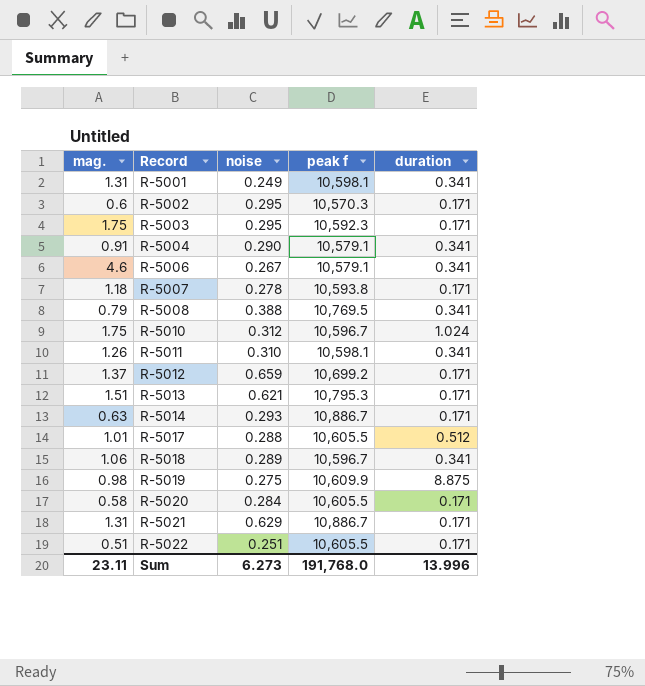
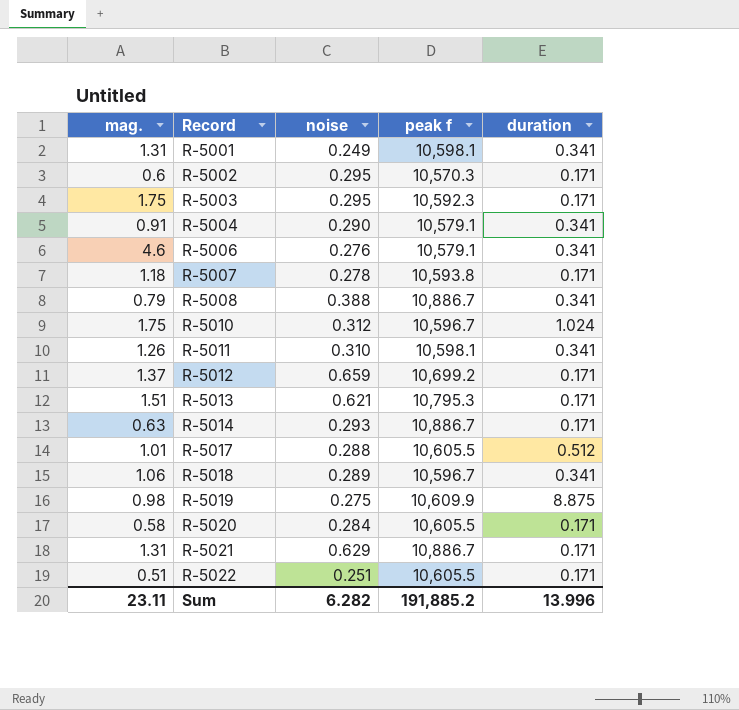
R-5006 | noise: 0.267 -> 0.276
R-5008 | peak f: 10,769.5 -> 10,886.7
Sum | noise: 6.273 -> 6.282
Sum | peak f: 191,768.0 -> 191,885.2

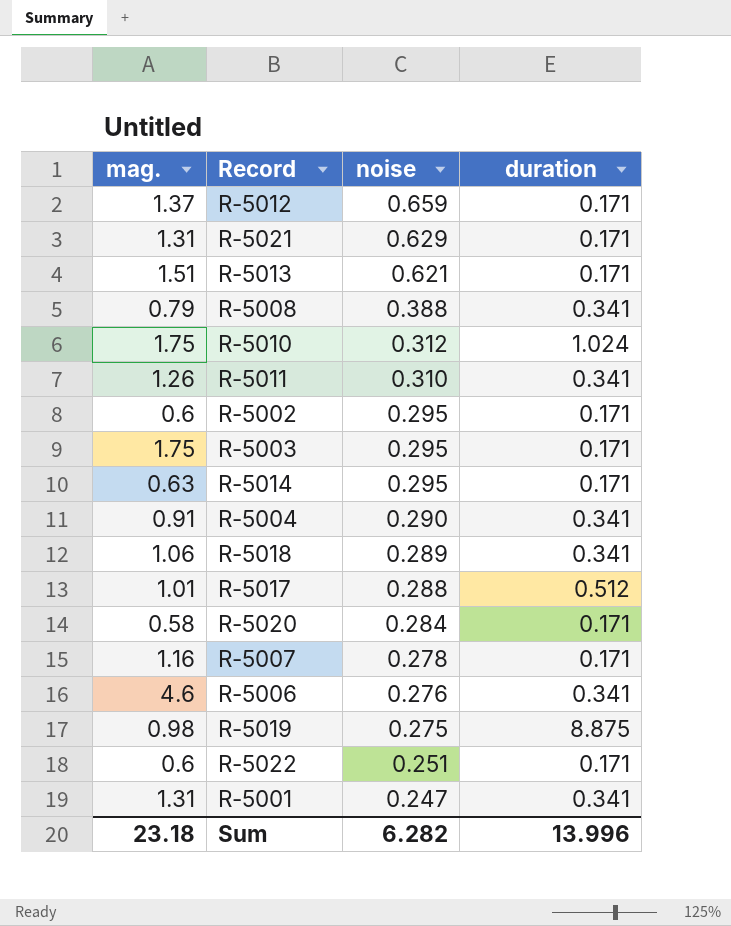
row order: Record ascending -> noise descending
column peak f | position: 4 -> none
R-5014 | noise: 0.293 -> 0.295
R-5007 | mag.: 1.18 -> 1.16
R-5022 | mag.: 0.51 -> 0.6
R-5001 | noise: 0.249 -> 0.247
Sum | mag.: 23.11 -> 23.18

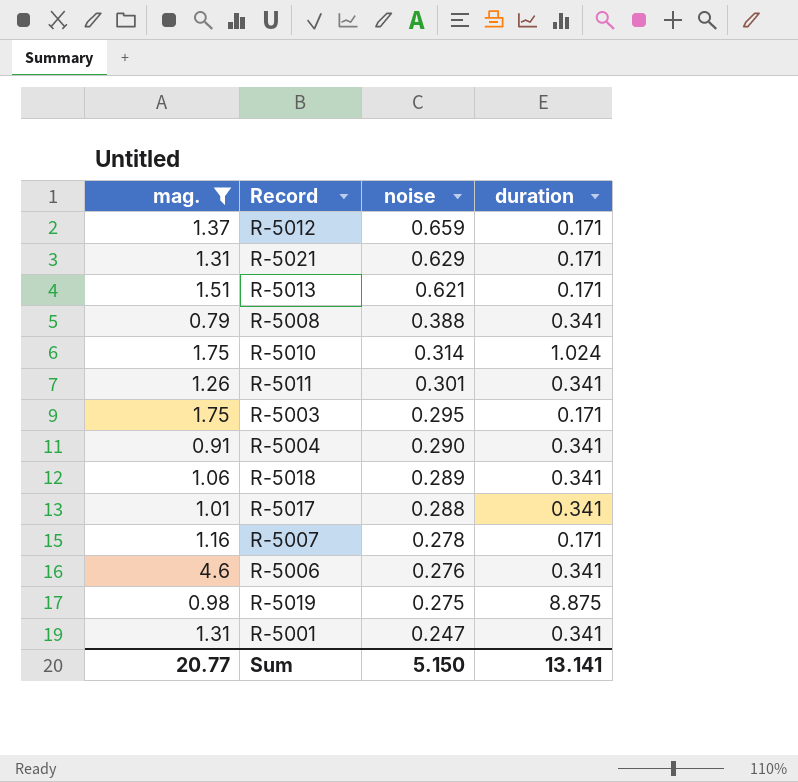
filter: none -> mag. >= 0.79
R-5010 | noise: 0.312 -> 0.314
R-5011 | noise: 0.310 -> 0.301
R-5017 | duration: 0.512 -> 0.341
Sum | mag.: 23.18 -> 20.77
Sum | noise: 6.282 -> 5.150
Sum | duration: 13.996 -> 13.141

